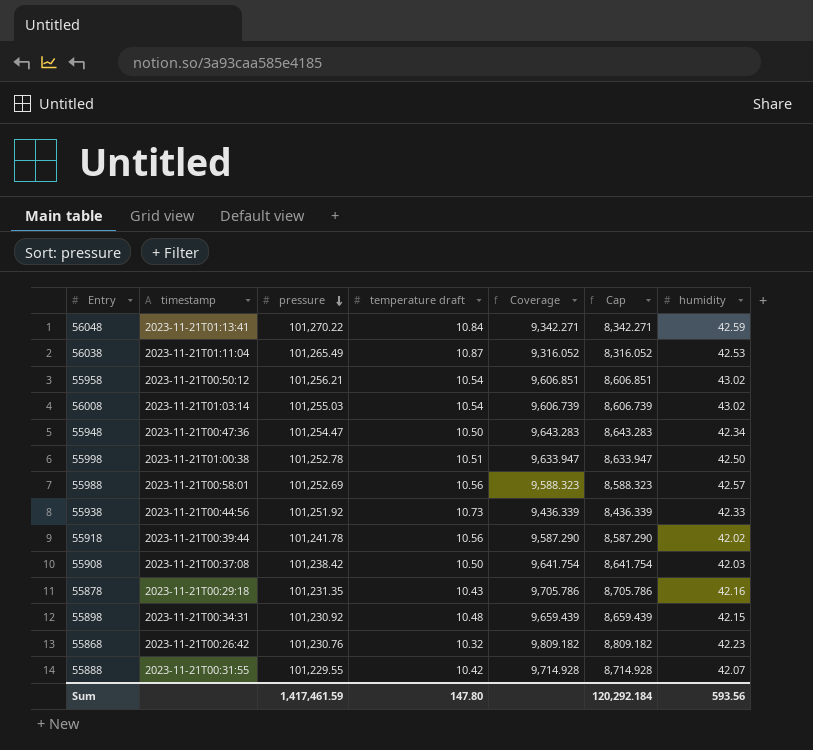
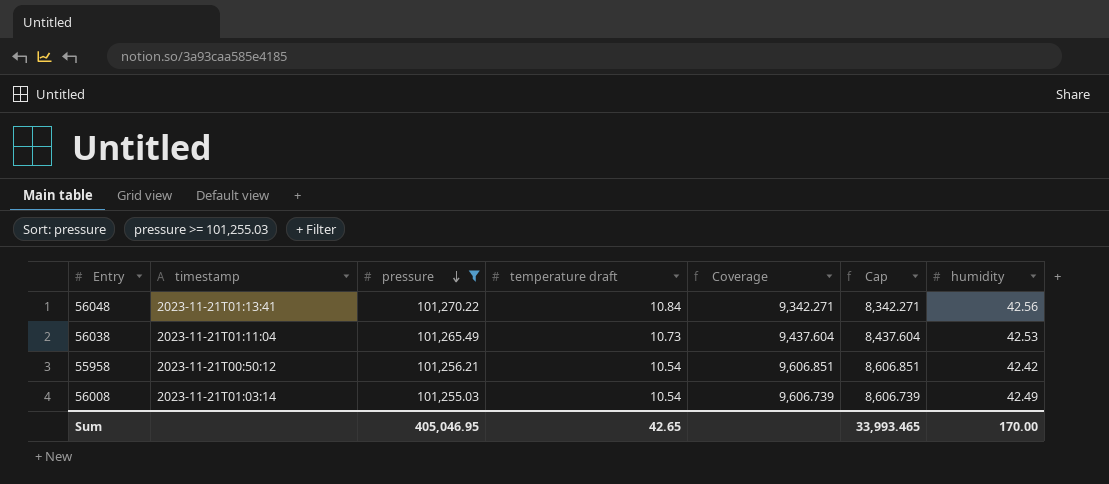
filter: none -> pressure >= 101,255.03
56048 | humidity: 42.59 -> 42.56
56038 | temperature draft: 10.87 -> 10.73
56038 | Coverage: 9,316.052 -> 9,437.604
56038 | Cap: 8,316.052 -> 8,437.604
55958 | humidity: 43.02 -> 42.42
56008 | humidity: 43.02 -> 42.49
Sum | pressure: 1,417,461.59 -> 405,046.95
Sum | temperature draft: 147.80 -> 42.65
Sum | Cap: 120,292.184 -> 33,993.465
Sum | humidity: 593.56 -> 170.00

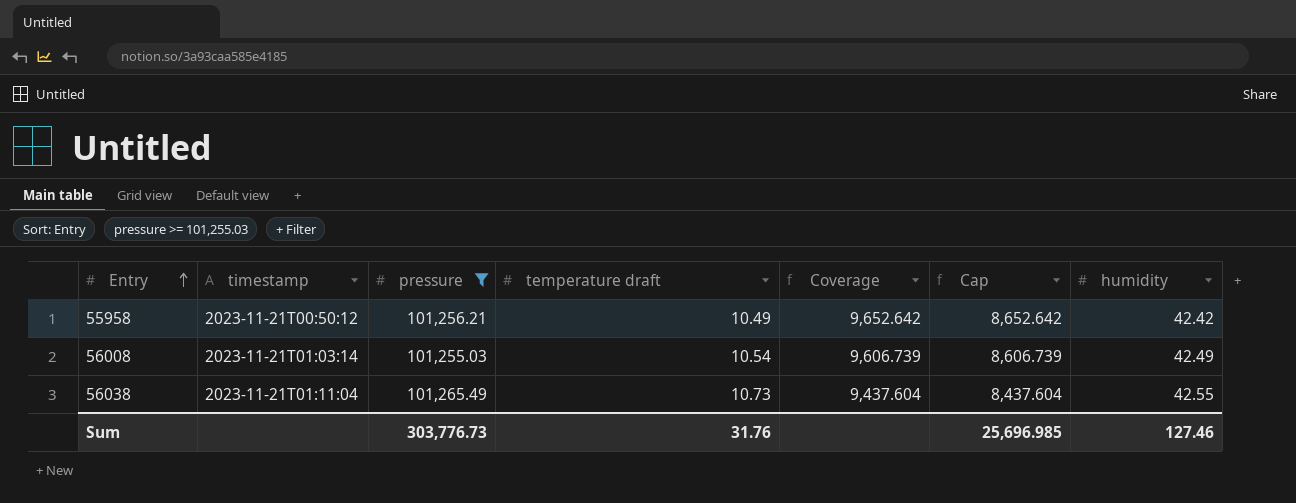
row order: pressure descending -> Entry ascending
row 56048: 2023-11-21T01:13:41 | 101,270.22 | 10.84 | 9,342.271 | 8,342.271 | 42.56 -> none
55958 | temperature draft: 10.54 -> 10.49
55958 | Coverage: 9,606.851 -> 9,652.642
55958 | Cap: 8,606.851 -> 8,652.642
56038 | humidity: 42.53 -> 42.55
Sum | pressure: 405,046.95 -> 303,776.73
Sum | temperature draft: 42.65 -> 31.76
Sum | Cap: 33,993.465 -> 25,696.985
Sum | humidity: 170.00 -> 127.46

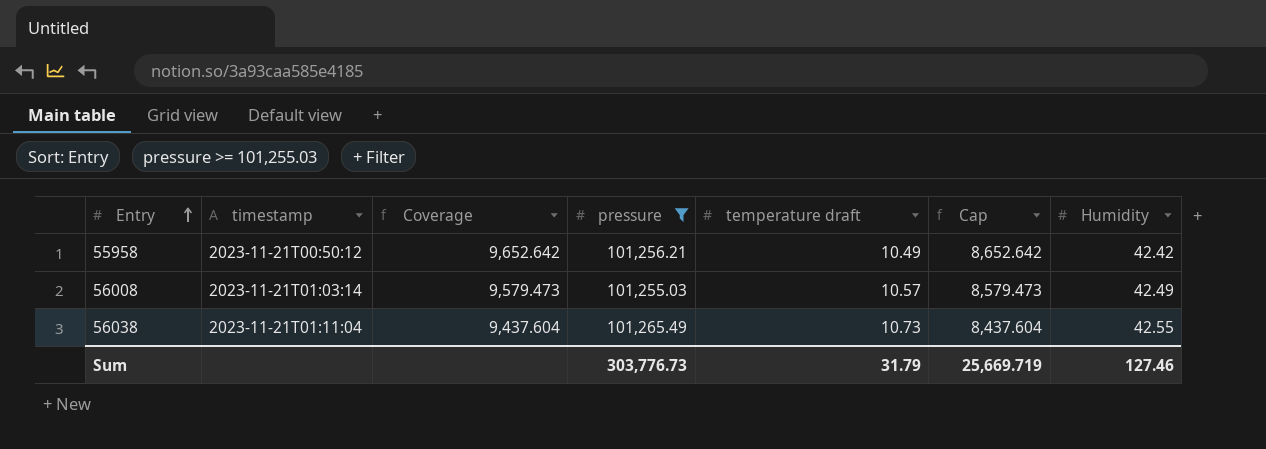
column Coverage | position: 5 -> 3
column name: humidity -> Humidity
56008 | Coverage: 9,606.739 -> 9,579.473
56008 | temperature draft: 10.54 -> 10.57
56008 | Cap: 8,606.739 -> 8,579.473
Sum | temperature draft: 31.76 -> 31.79
Sum | Cap: 25,696.985 -> 25,669.719

